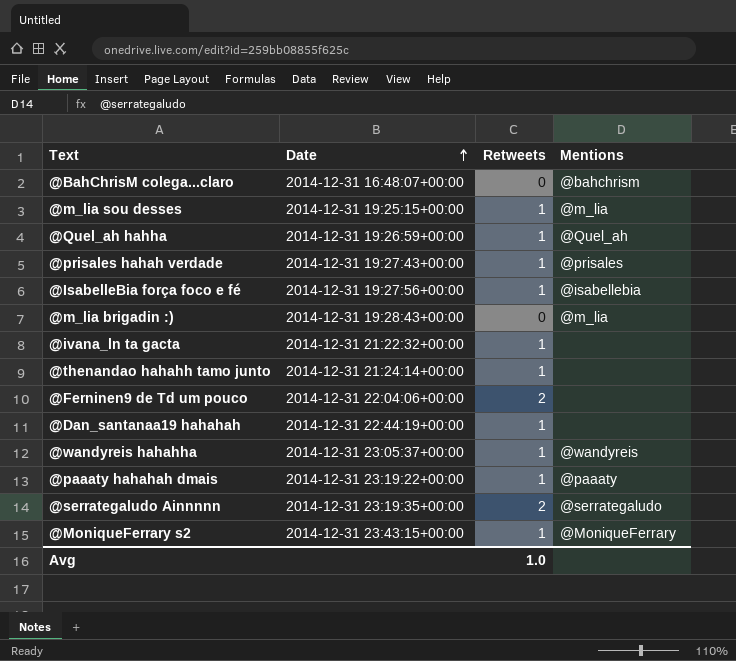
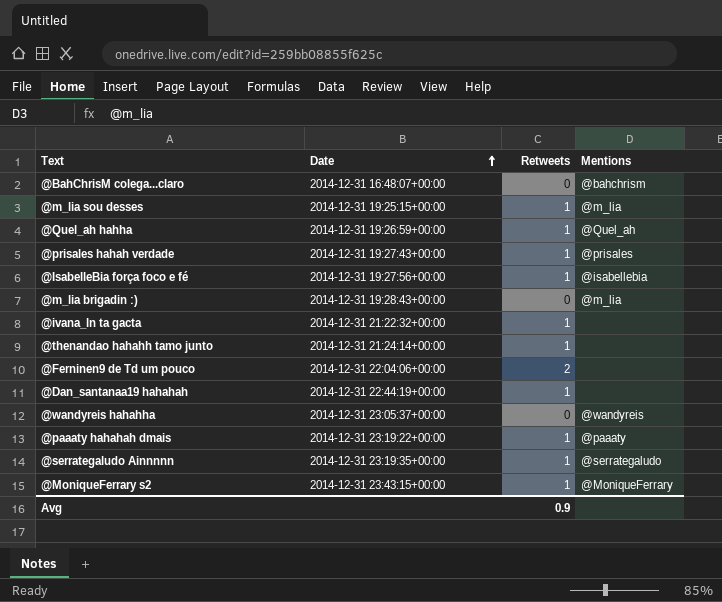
@wandyreis hahahha | Retweets: 1 -> 0
@serrategaludo Ainnnnn | Retweets: 2 -> 1
Avg | Retweets: 1.0 -> 0.9

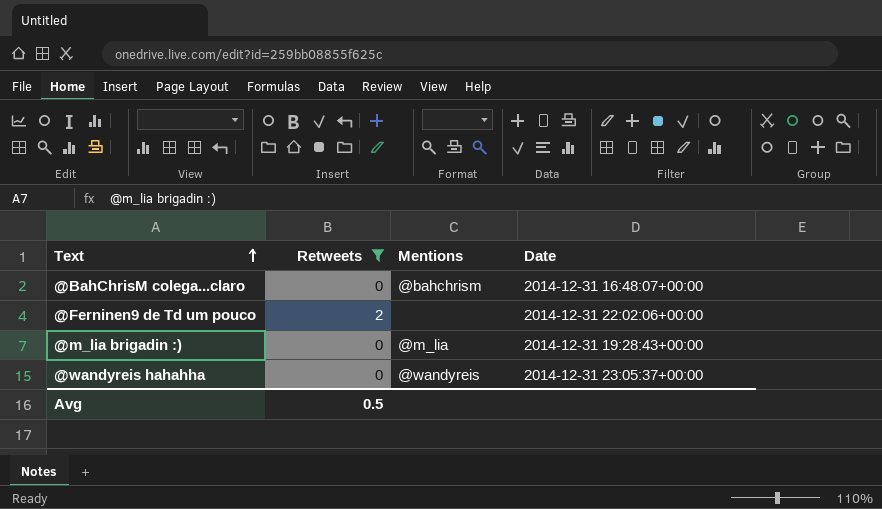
filter: none -> Retweets != 1
row order: Date ascending -> Text ascending
column Date | position: 2 -> 4
@Ferninen9 de Td um pouco | Date: 2014-12-31 22:04:06+00:00 -> 2014-12-31 22:02:06+00:00
Avg | Retweets: 0.9 -> 0.5

